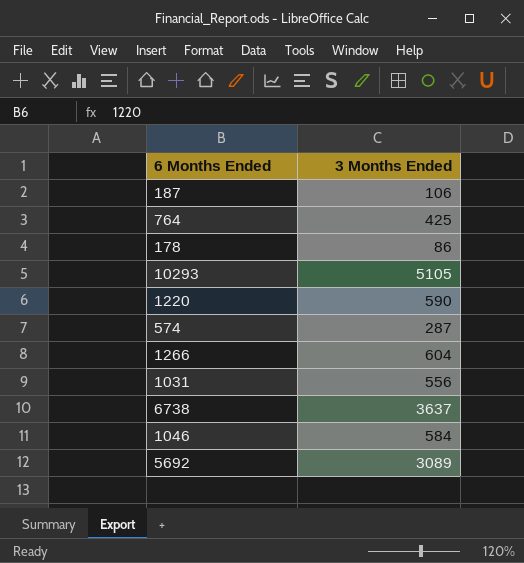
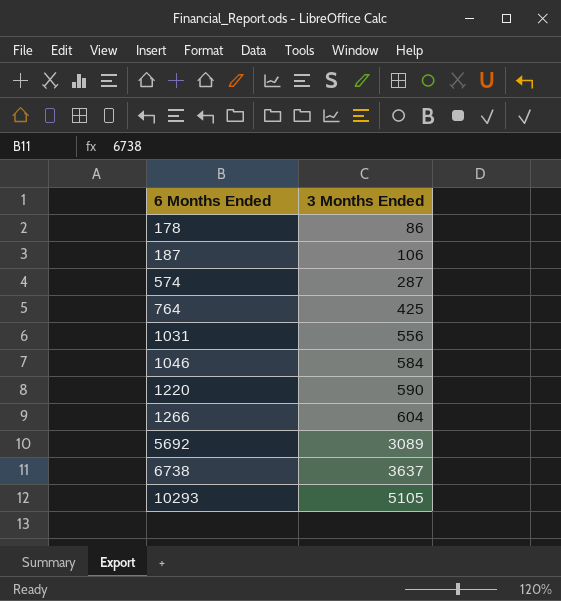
row order: none -> 6 Months Ended ascending

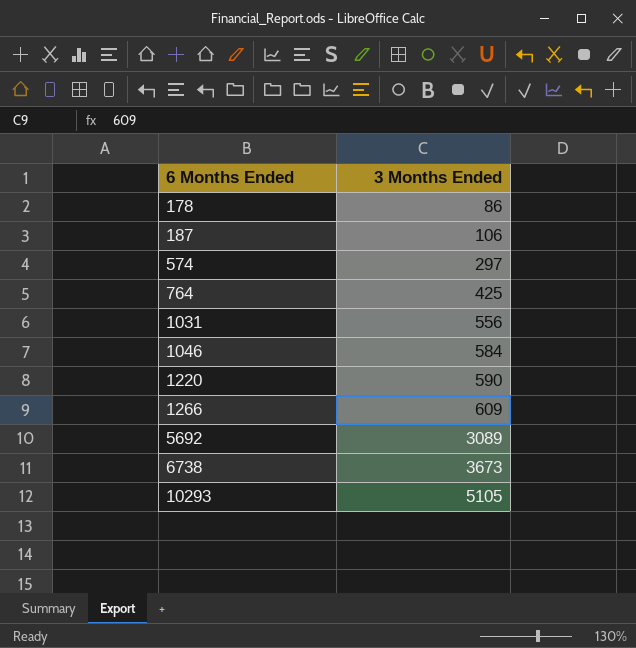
574 | 3 Months Ended: 287 -> 297
1266 | 3 Months Ended: 604 -> 609
6738 | 3 Months Ended: 3637 -> 3673

